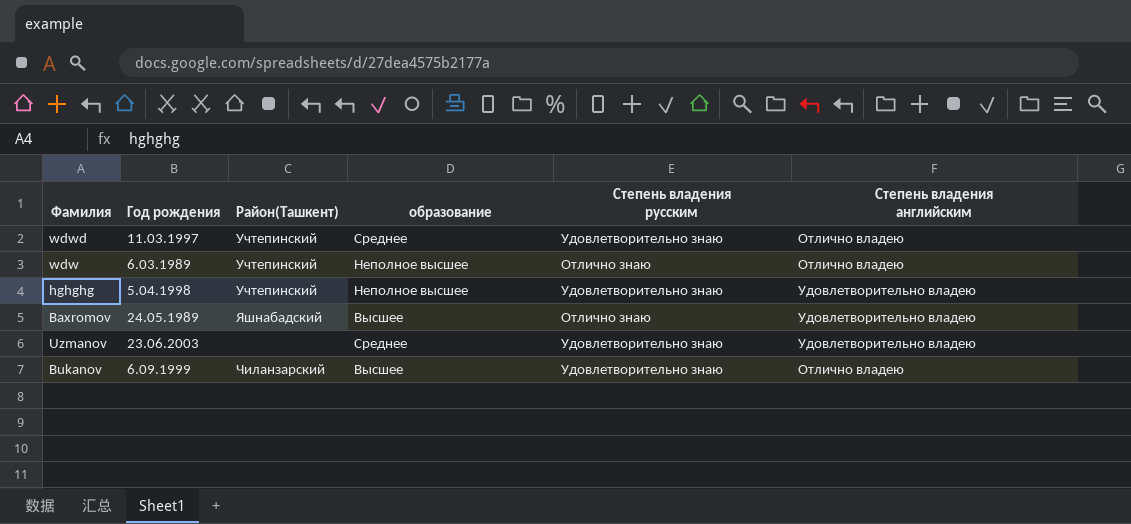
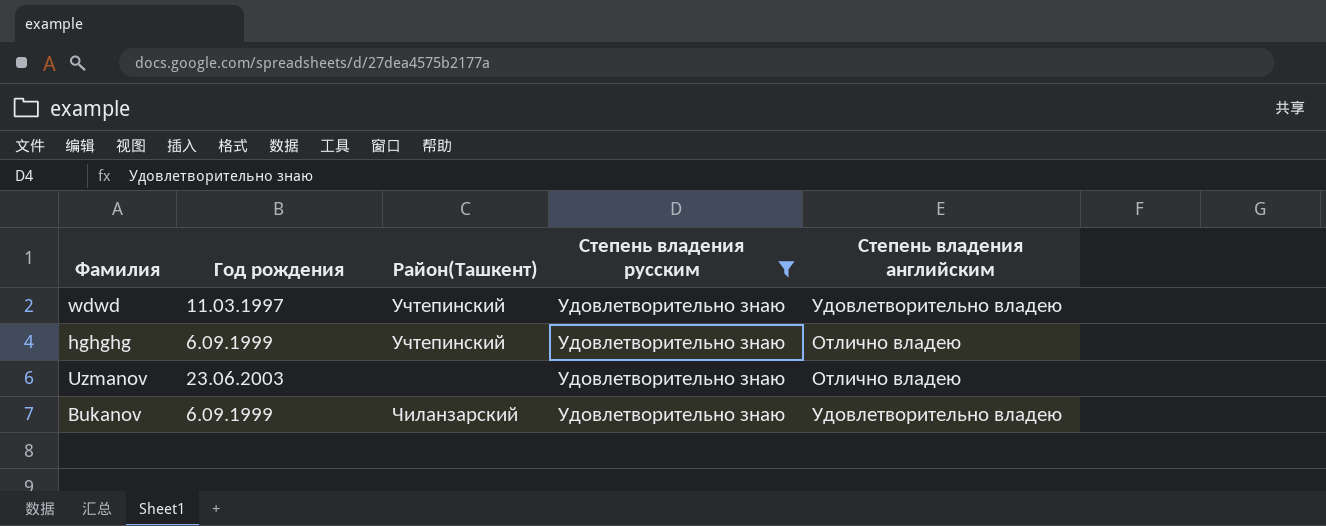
filter: none -> Степень владения русским = Удовлетворительно знаю
column образование | position: 4 -> none
wdwd | Степень владения английским: Отлично владею -> Удовлетворительно владею
hghghg | Год рождения: 5.04.1998 -> 6.09.1999
hghghg | Степень владения английским: Удовлетворительно владею -> Отлично владею
Uzmanov | Степень владения английским: Удовлетворительно владею -> Отлично владею
Bukanov | Степень владения английским: Отлично владею -> Удовлетворительно владею

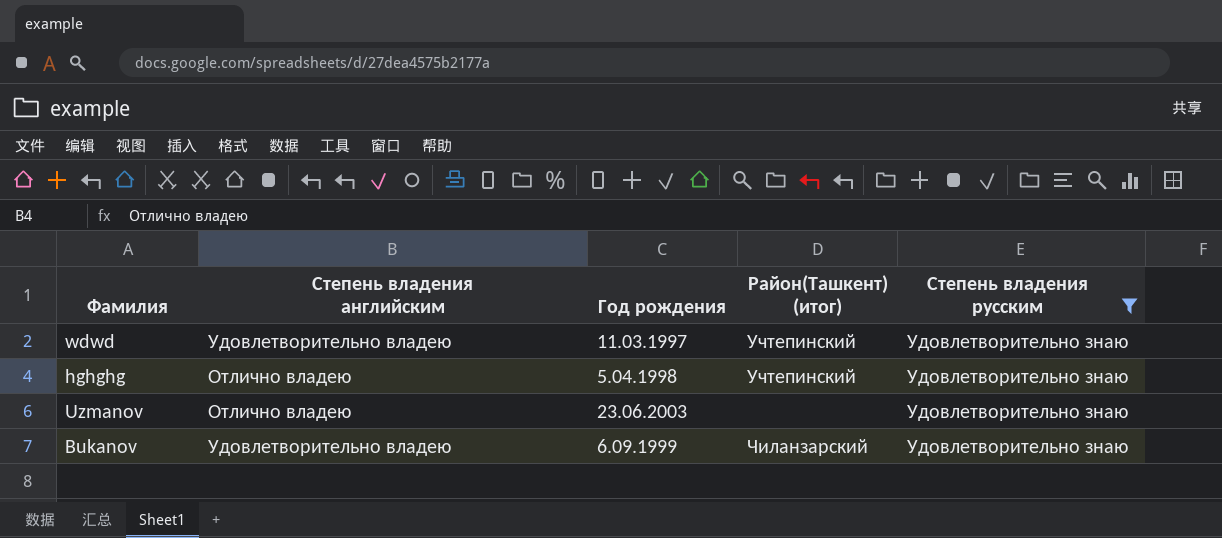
column Степень владения английским | position: 5 -> 2
column name: Район(Ташкент) -> Район(Ташкент) (итог)
hghghg | Год рождения: 6.09.1999 -> 5.04.1998

